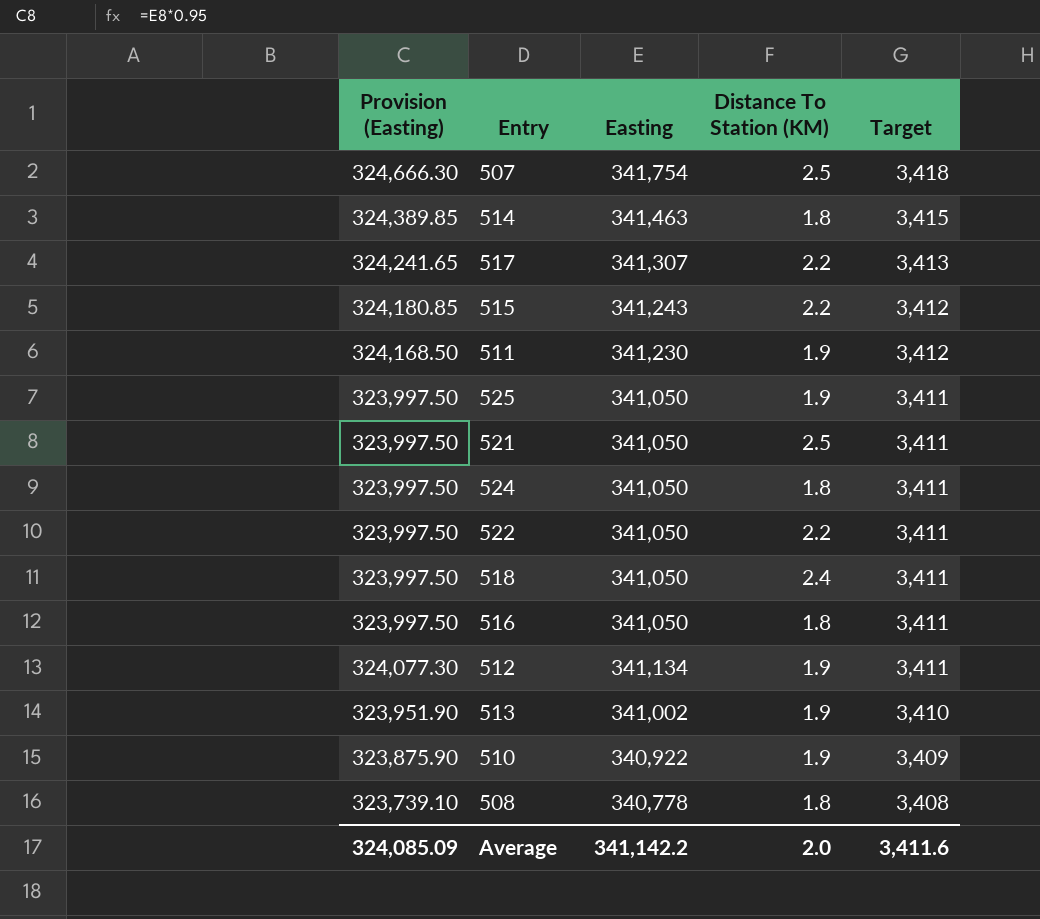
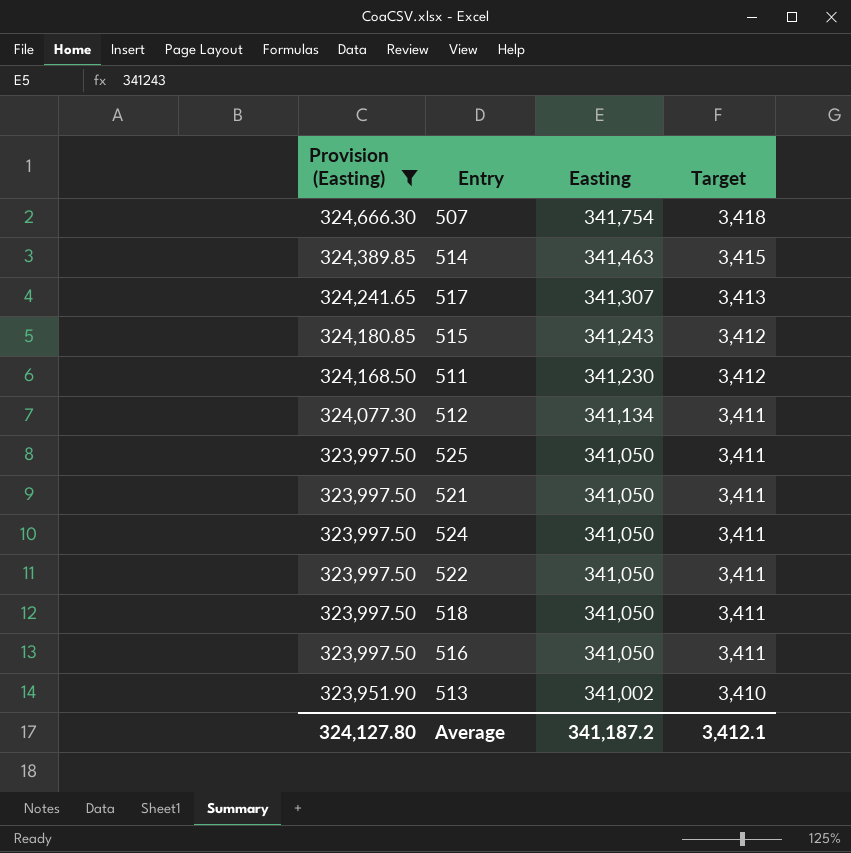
filter: none -> Provision (Easting) >= 323,951.90
row order: Target descending -> Provision (Easting) descending
column Distance To Station (KM) | position: 4 -> none
Average | Provision (Easting): 324,085.09 -> 324,127.80
Average | Easting: 341,142.2 -> 341,187.2
Average | Target: 3,411.6 -> 3,412.1

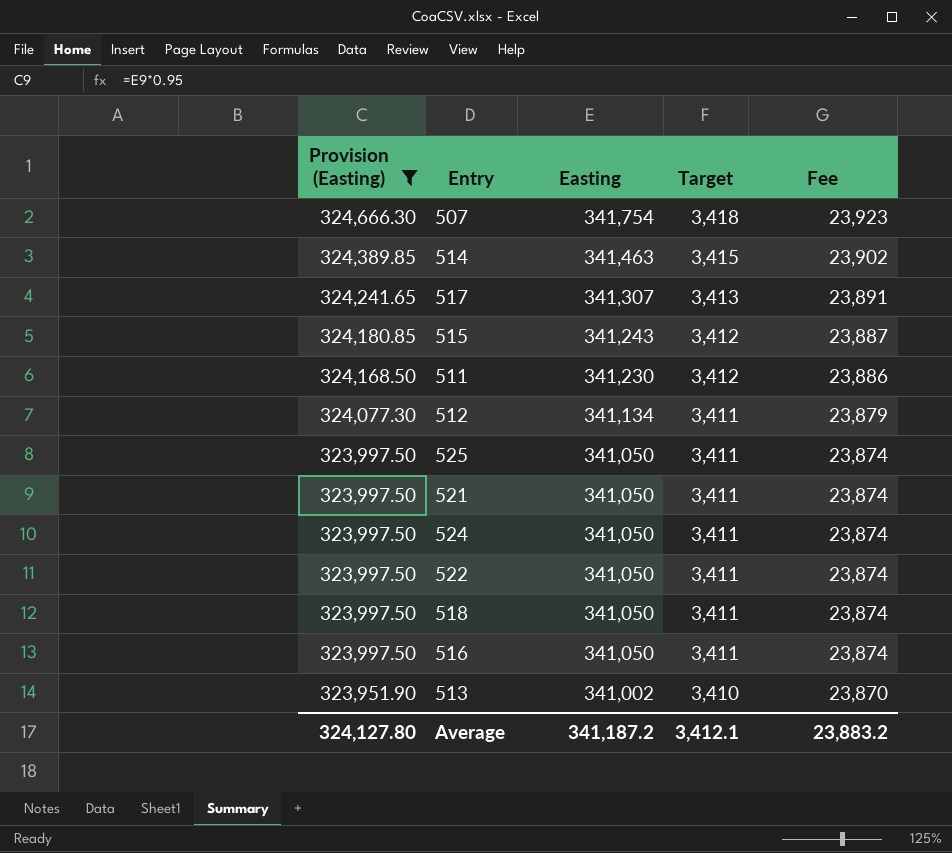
column Fee | formula: none -> [Easting] * 0.07

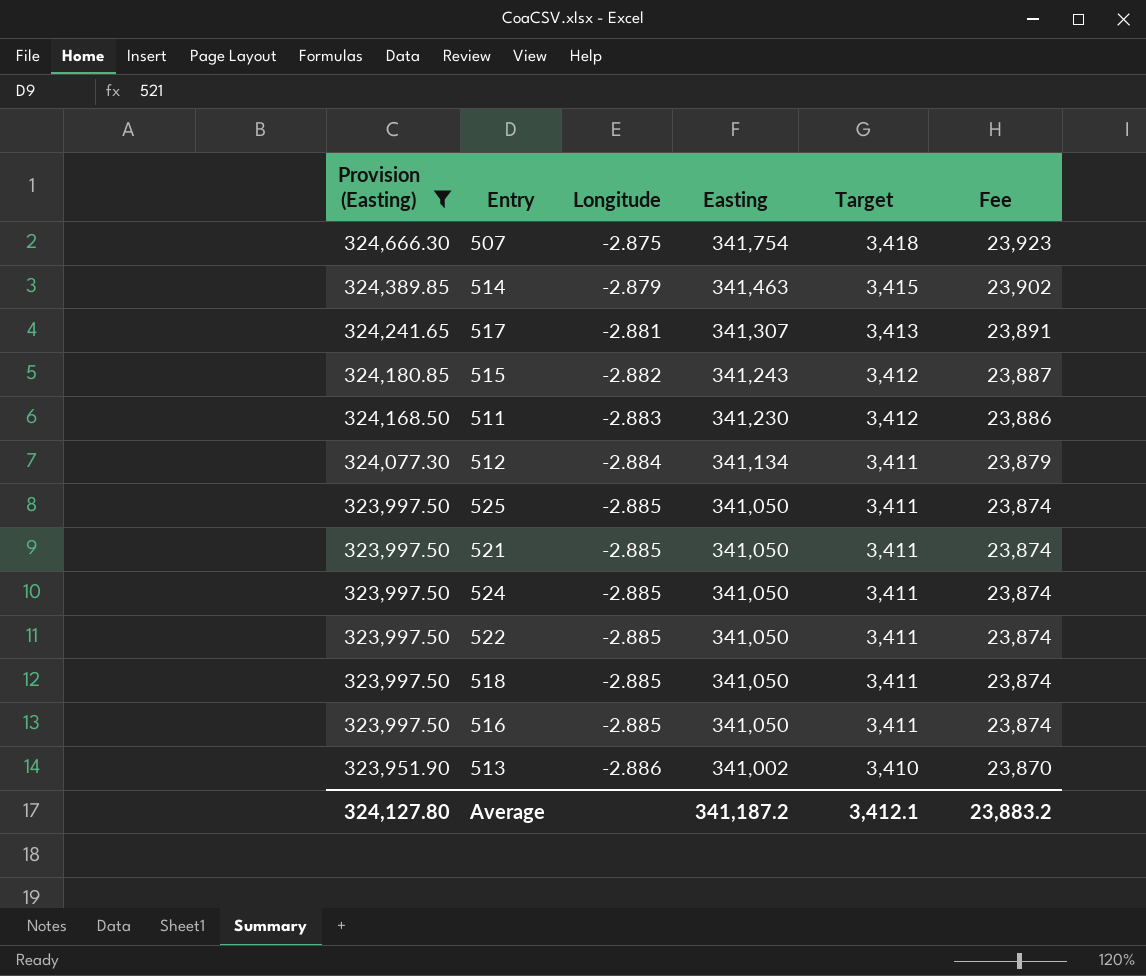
column Longitude | position: none -> 3

